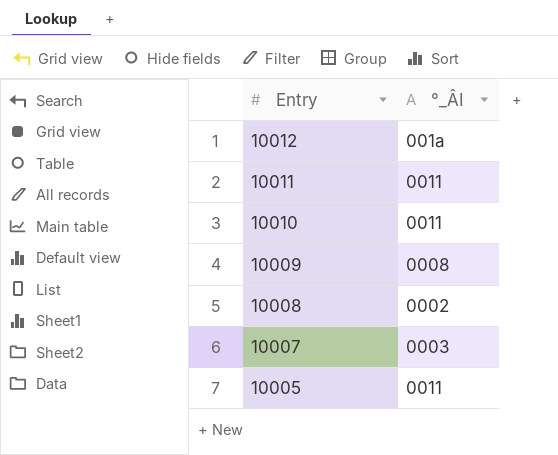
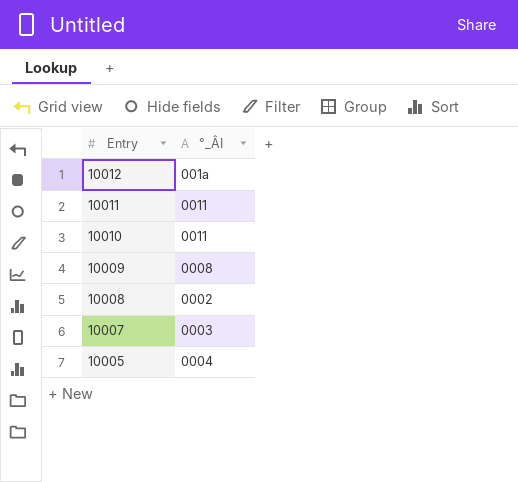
10005 | °_ÂI: 0011 -> 0004

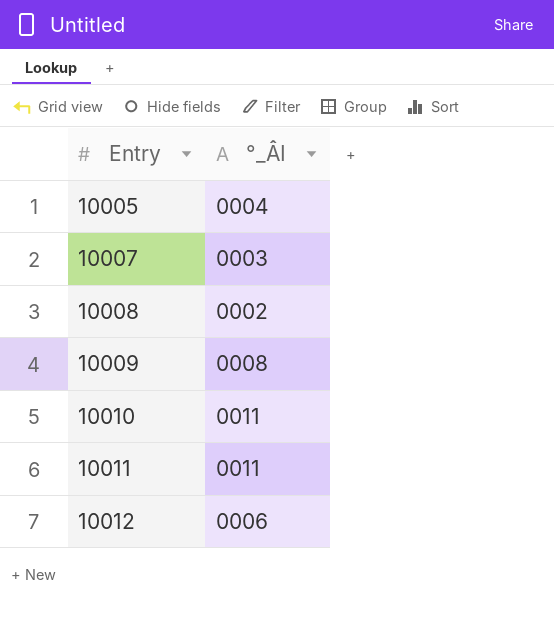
row order: Entry descending -> Entry ascending
10012 | °_ÂI: 001a -> 0006

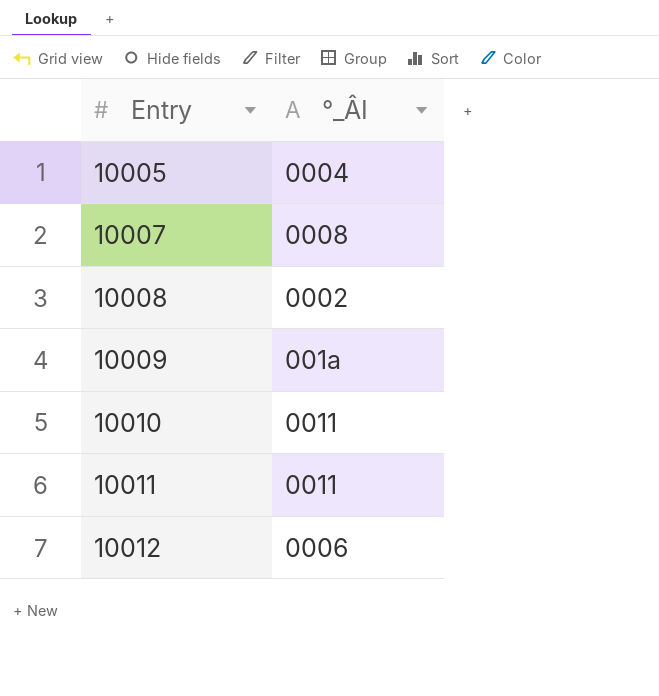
10007 | °_ÂI: 0003 -> 0008
10009 | °_ÂI: 0008 -> 001a

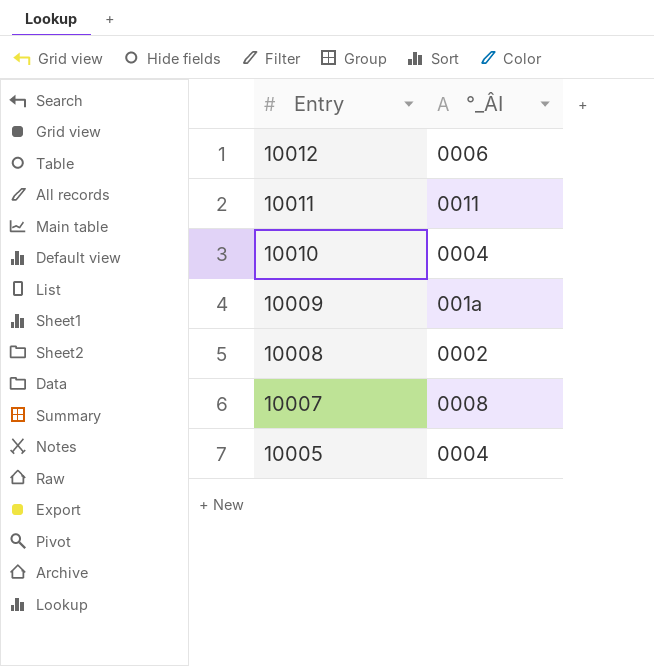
row order: Entry ascending -> Entry descending
10010 | °_ÂI: 0011 -> 0004

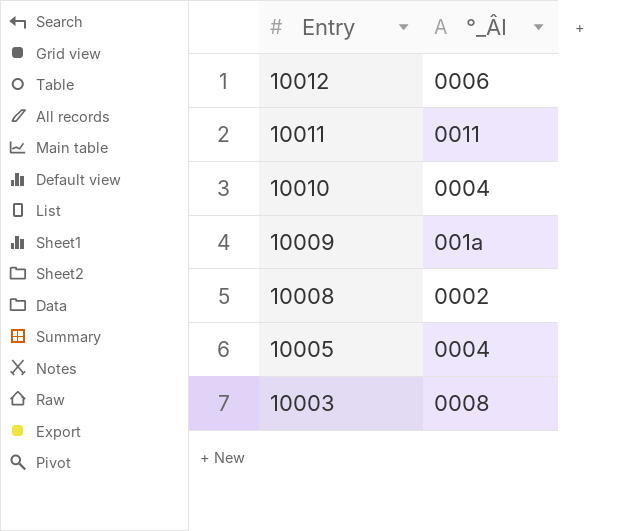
row 10007: 0008 -> none
row 10003: none -> 0008

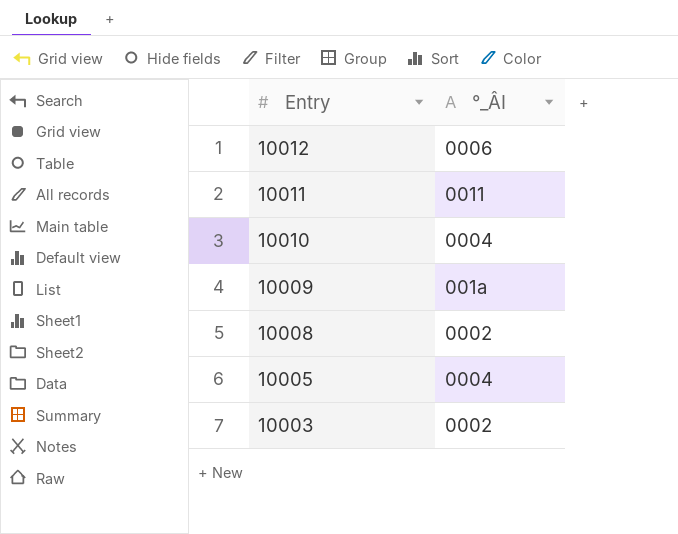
10003 | °_ÂI: 0008 -> 0002

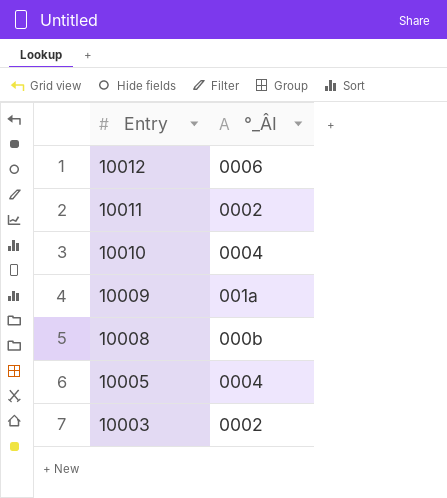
10011 | °_ÂI: 0011 -> 0002
10008 | °_ÂI: 0002 -> 000b

